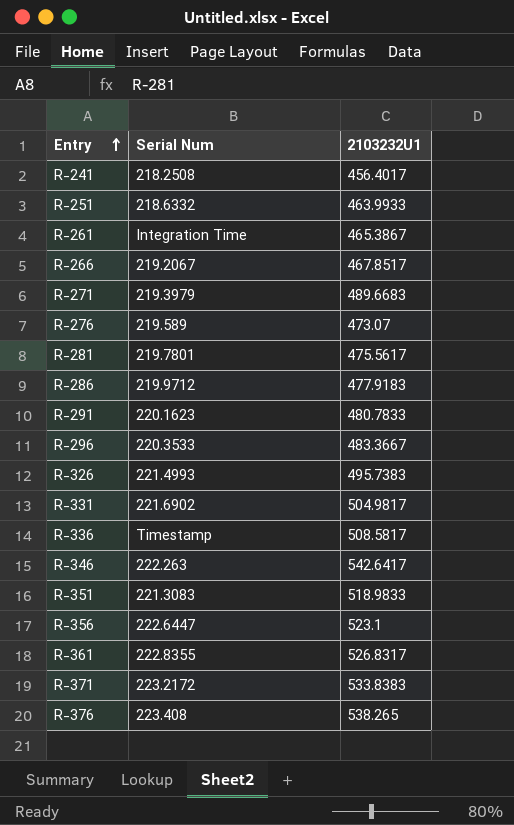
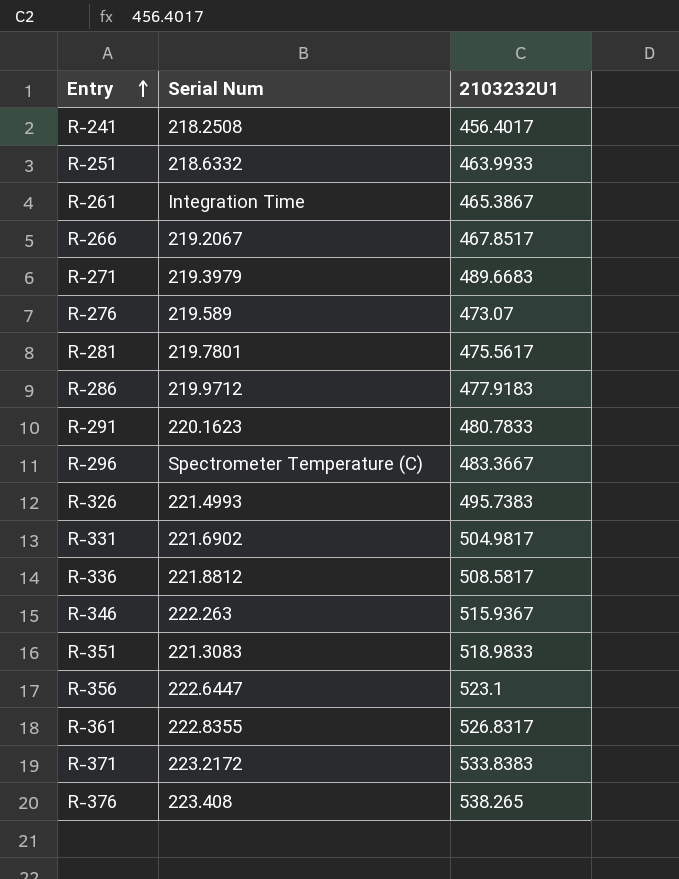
R-296 | Serial Num: 220.3533 -> Spectrometer Temperature (C)
R-336 | Serial Num: Timestamp -> 221.8812
R-346 | 2103232U1: 542.6417 -> 515.9367

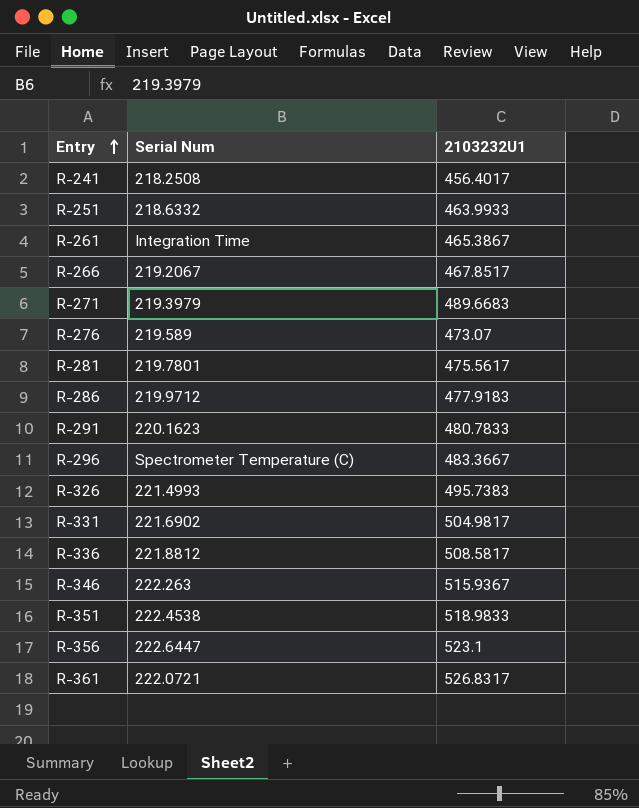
row R-371: 223.2172 | 533.8383 -> none
row R-376: 223.408 | 538.265 -> none
R-351 | Serial Num: 221.3083 -> 222.4538
R-361 | Serial Num: 222.8355 -> 222.0721

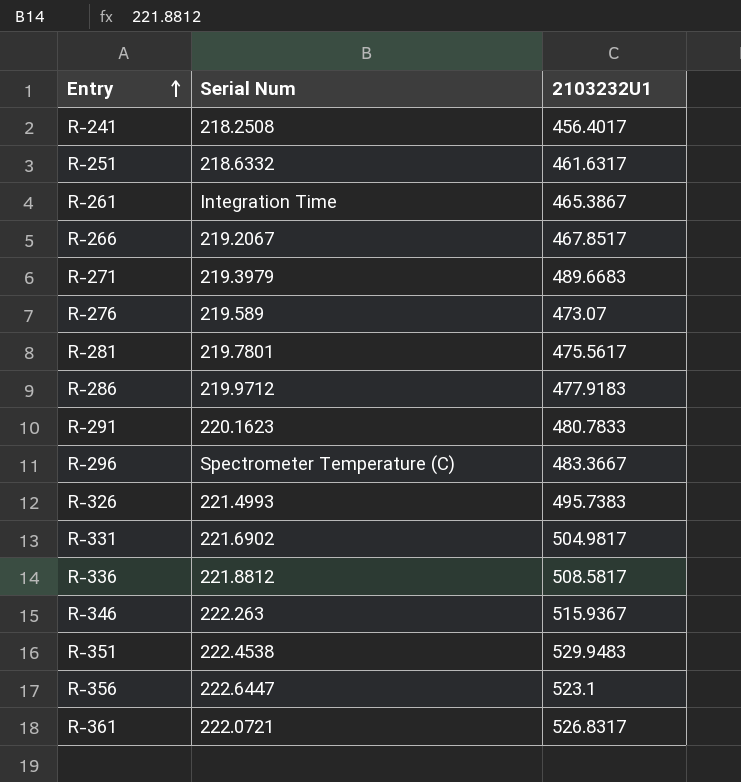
R-251 | 2103232U1: 463.9933 -> 461.6317
R-351 | 2103232U1: 518.9833 -> 529.9483

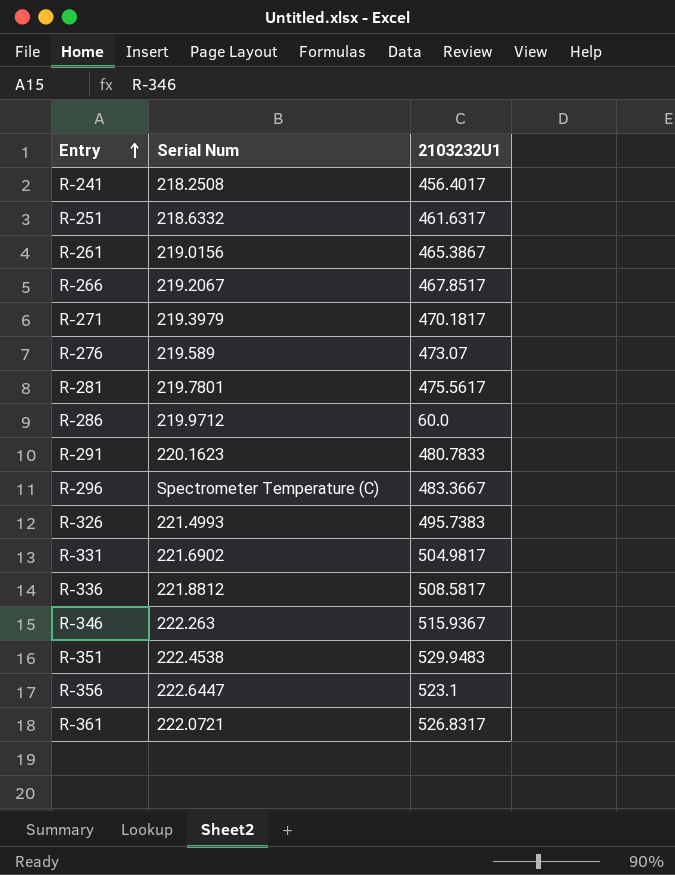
R-261 | Serial Num: Integration Time -> 219.0156
R-271 | 2103232U1: 489.6683 -> 470.1817
R-286 | 2103232U1: 477.9183 -> 60.0

